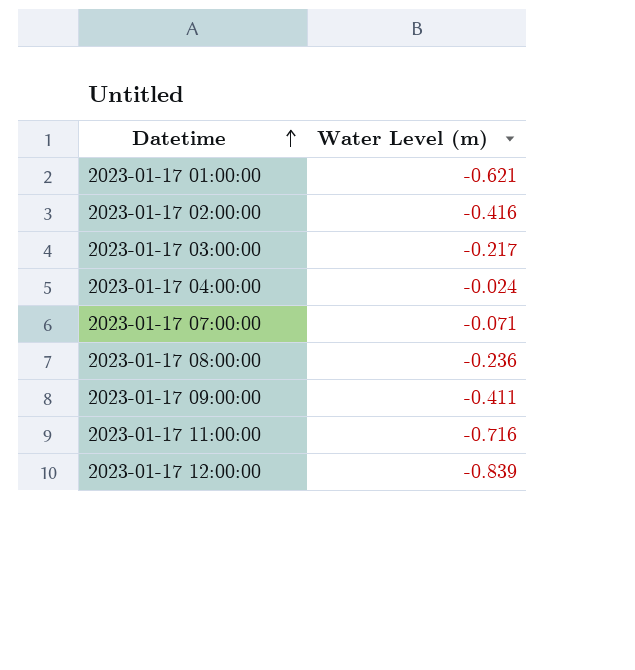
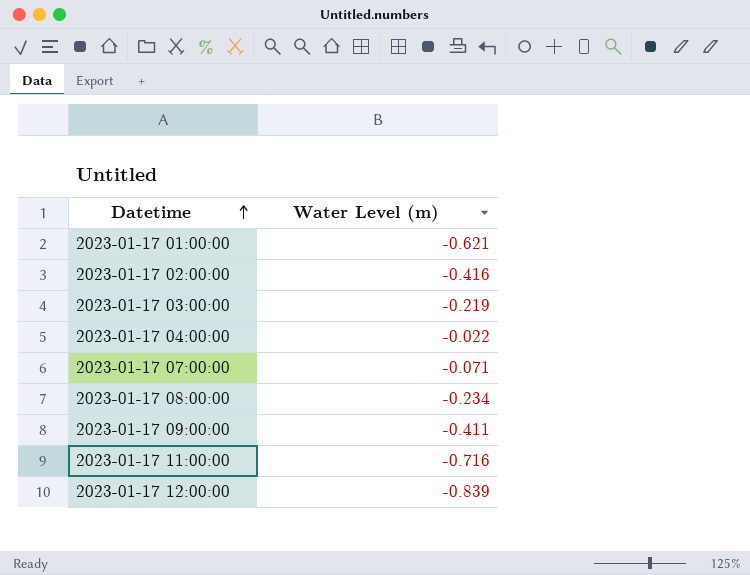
2023-01-17 03:00:00 | Water Level (m): -0.217 -> -0.219
2023-01-17 04:00:00 | Water Level (m): -0.024 -> -0.022
2023-01-17 08:00:00 | Water Level (m): -0.236 -> -0.234

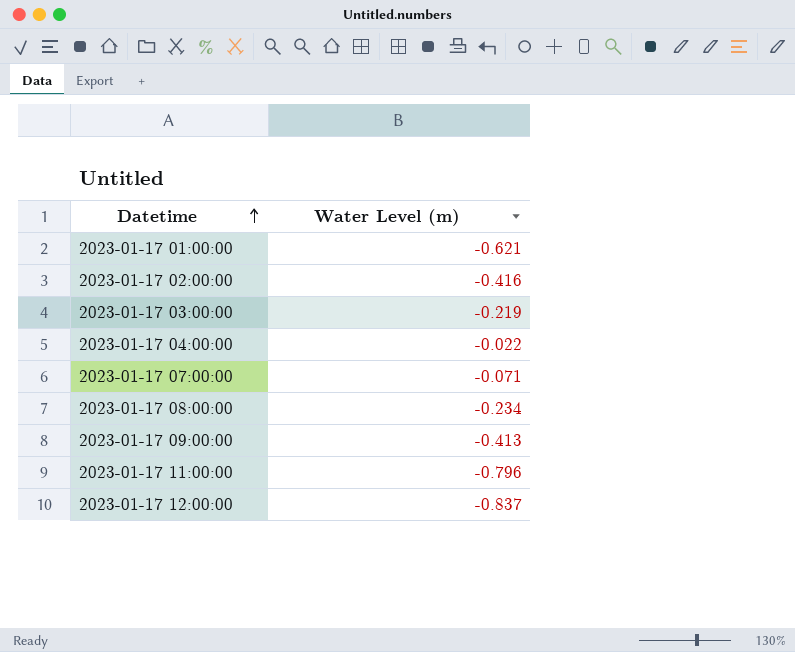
2023-01-17 09:00:00 | Water Level (m): -0.411 -> -0.413
2023-01-17 11:00:00 | Water Level (m): -0.716 -> -0.796
2023-01-17 12:00:00 | Water Level (m): -0.839 -> -0.837

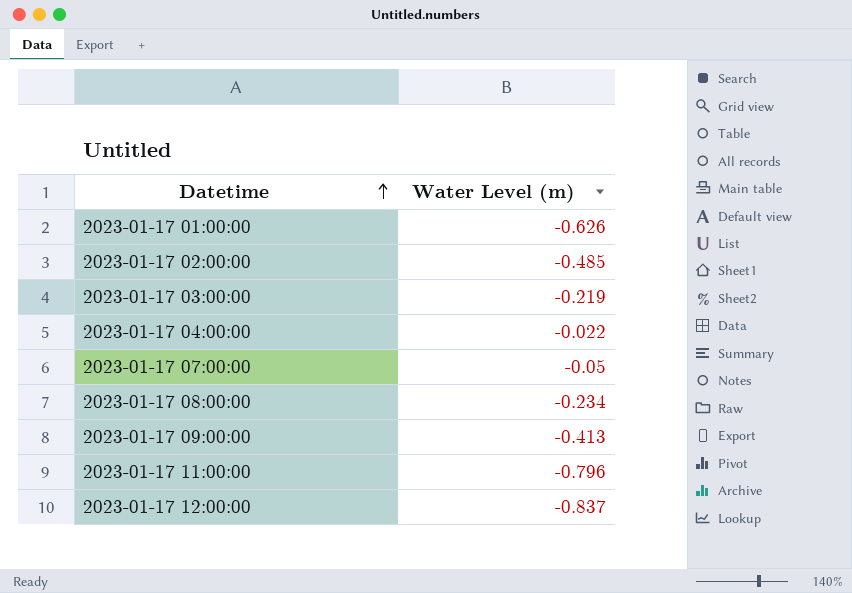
2023-01-17 01:00:00 | Water Level (m): -0.621 -> -0.626
2023-01-17 02:00:00 | Water Level (m): -0.416 -> -0.485
2023-01-17 07:00:00 | Water Level (m): -0.071 -> -0.05

